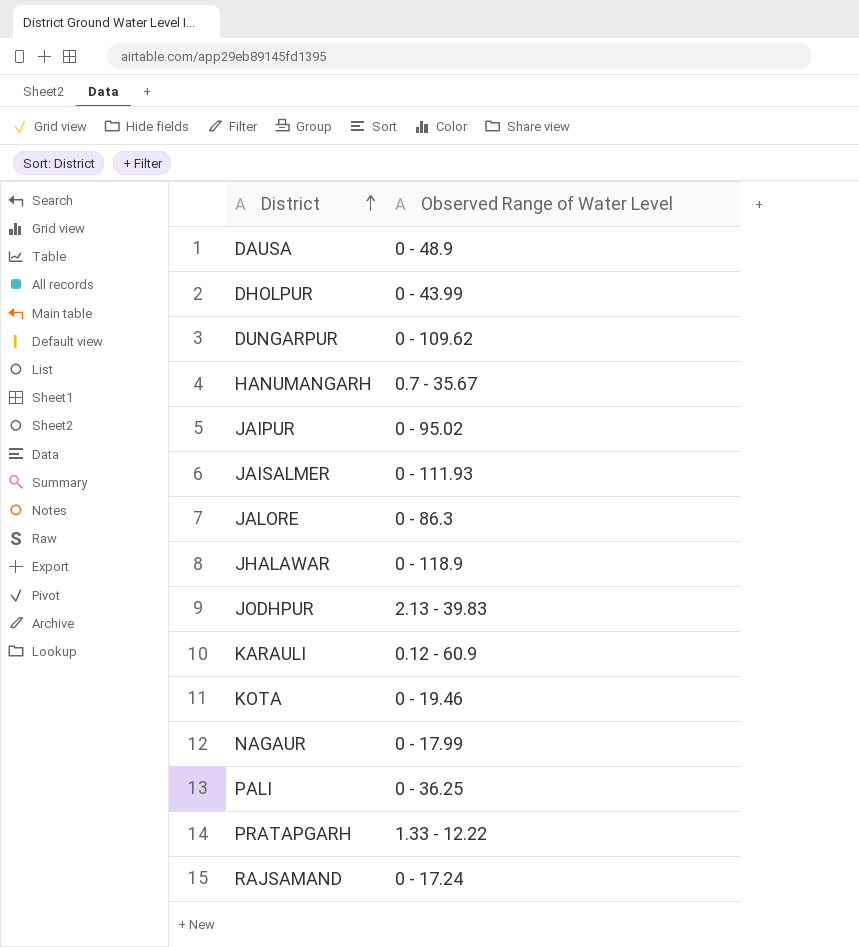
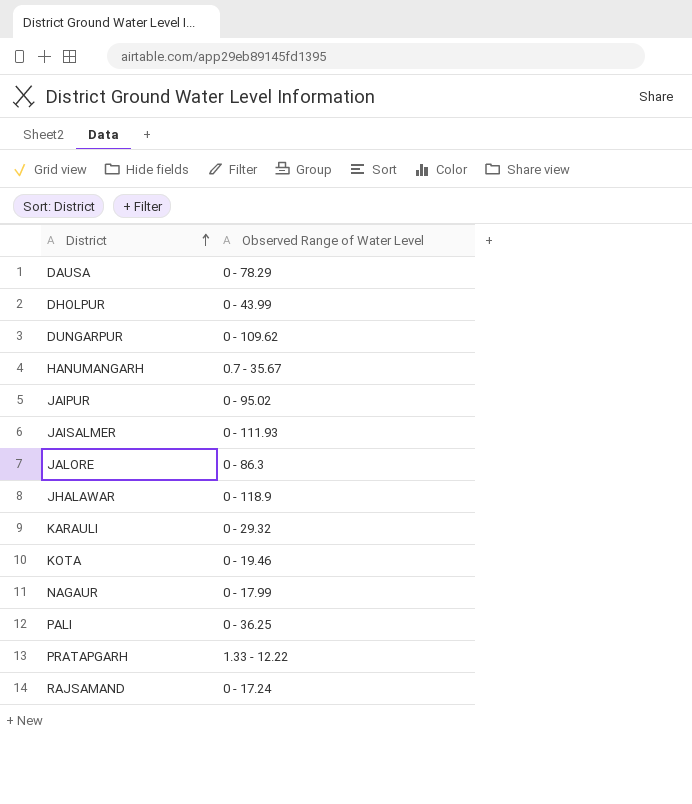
row JODHPUR: 2.13 - 39.83 -> none
DAUSA | Observed Range of Water Level: 0 - 48.9 -> 0 - 78.29
KARAULI | Observed Range of Water Level: 0.12 - 60.9 -> 0 - 29.32

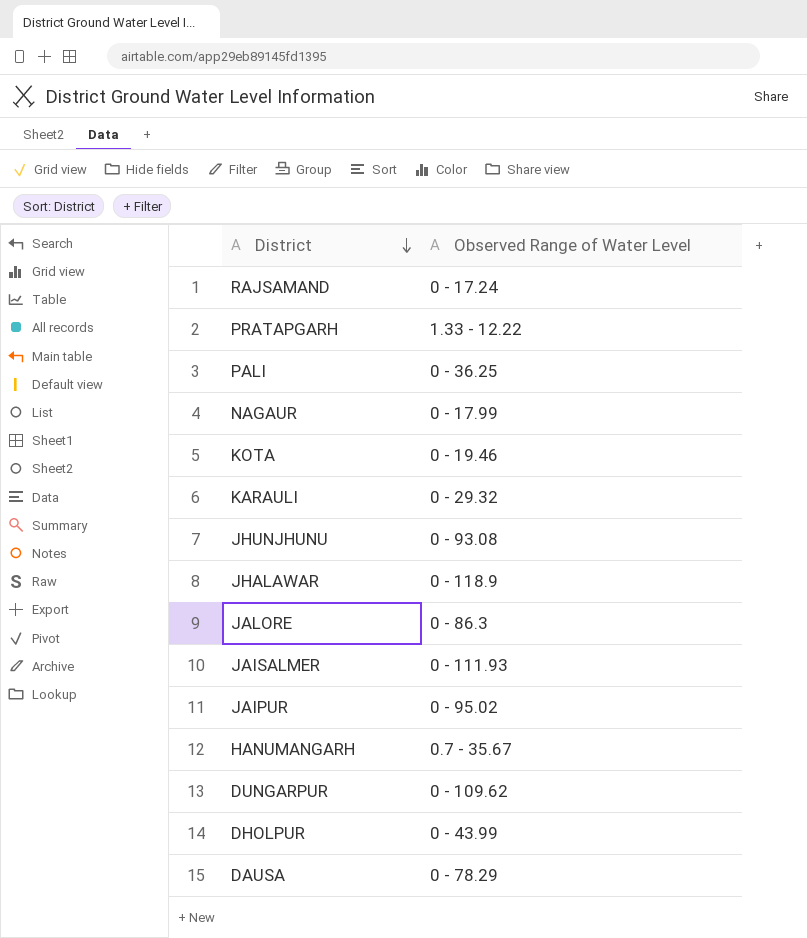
row order: District ascending -> District descending
row JHUNJHUNU: none -> 0 - 93.08

